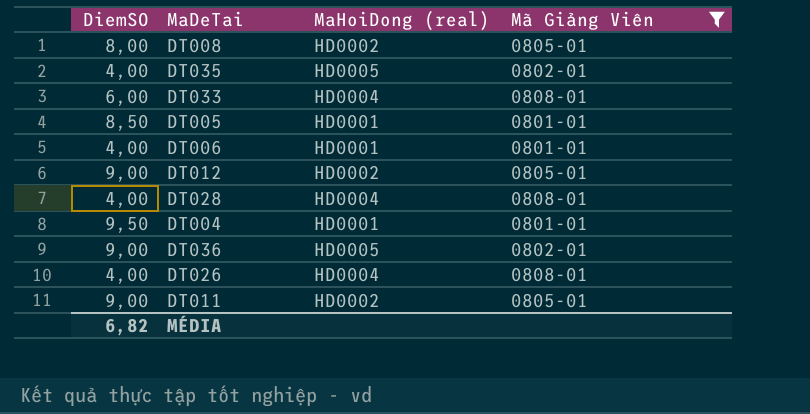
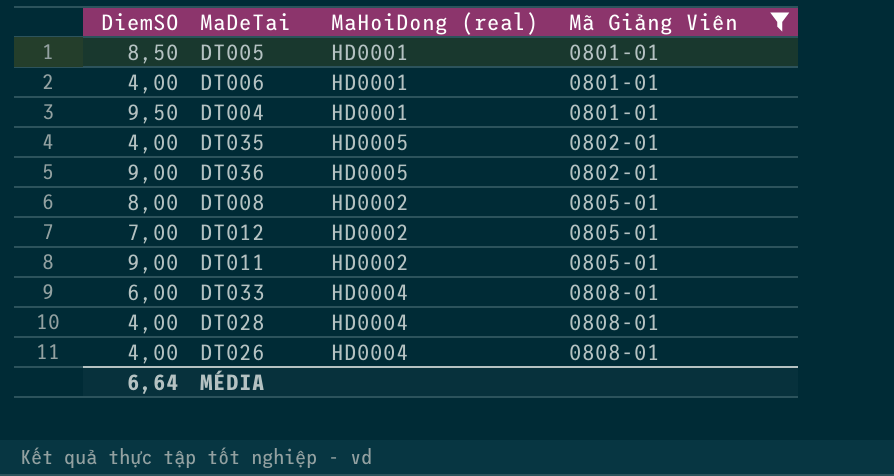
row order: none -> Mã Giảng Viên ascending
DT012 | DiemSO: 9,00 -> 7,00
MÉDIA | DiemSO: 6,82 -> 6,64

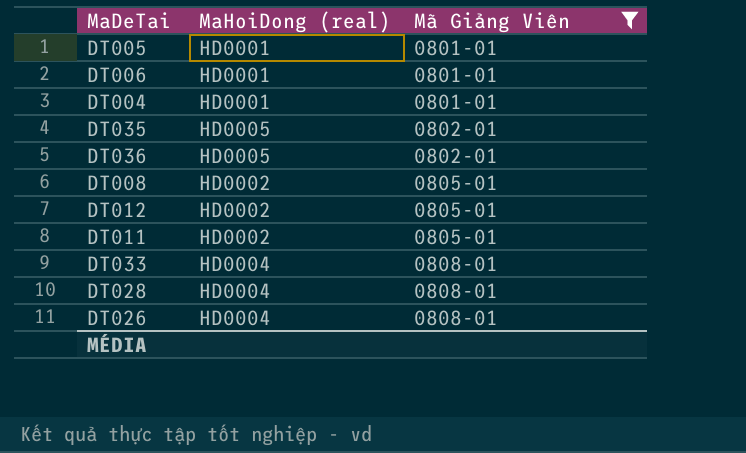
column DiemSO | position: 1 -> none

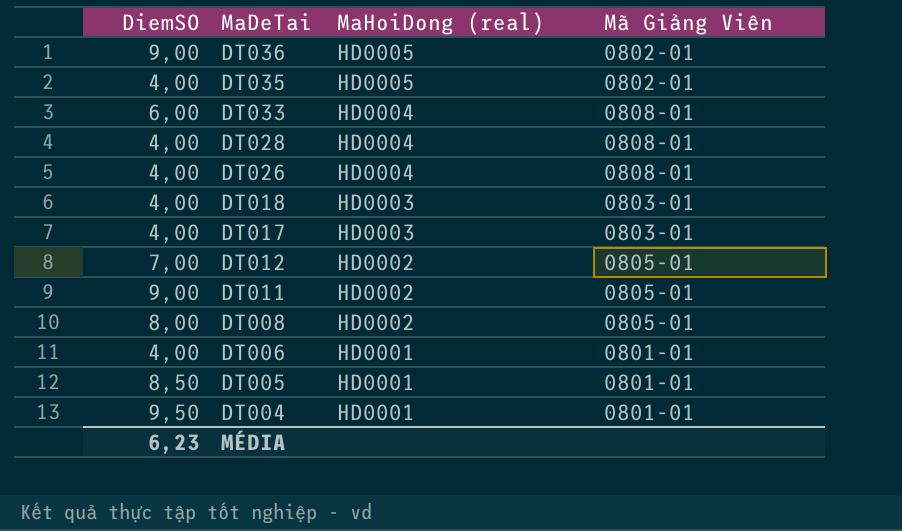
filter: Mã Giảng Viên != 0803-01 -> none
row order: Mã Giảng Viên ascending -> MaDeTai descending
column DiemSO | position: none -> 1

